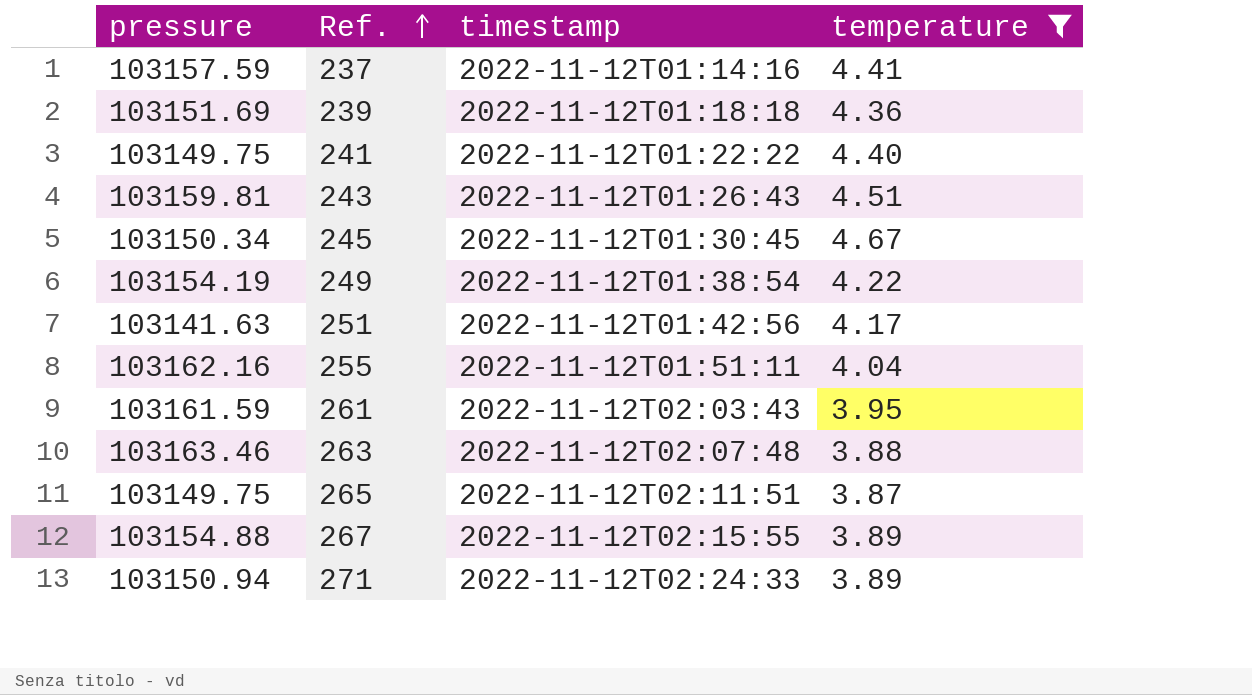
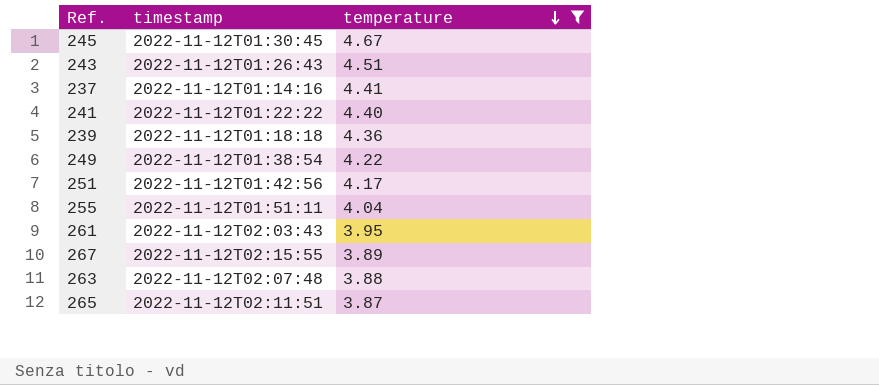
row order: Ref. ascending -> temperature descending
column pressure | position: 1 -> none
row 271: 103150.94 | 2022-11-12T02:24:33 | 3.89 -> none

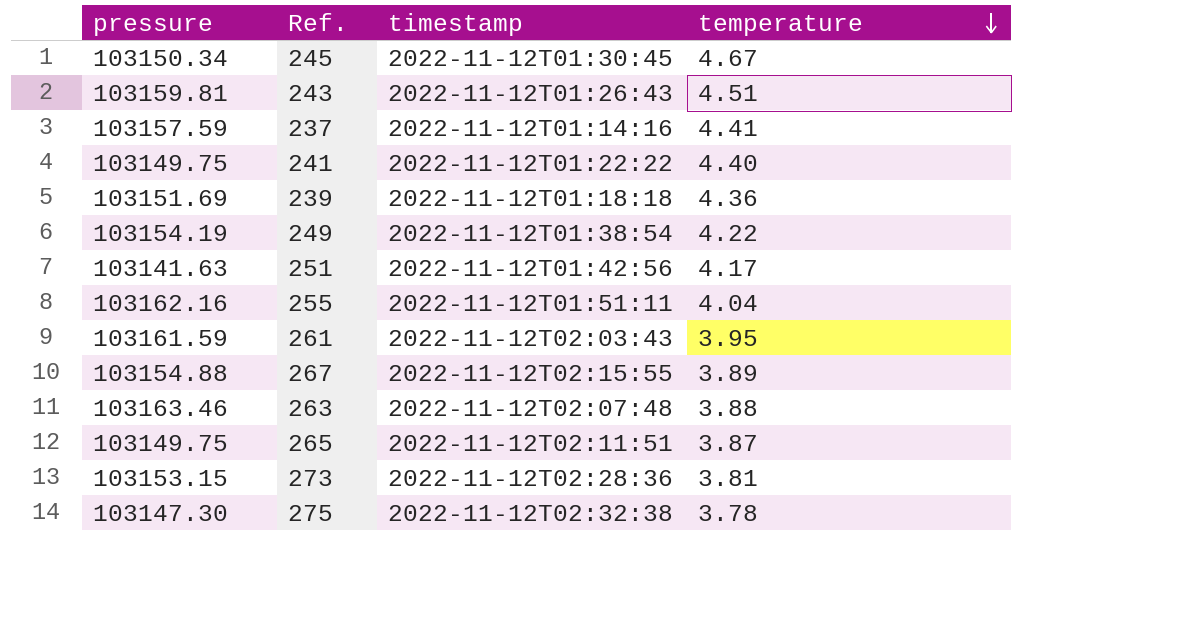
filter: temperature >= 3.87 -> none
column pressure | position: none -> 1

